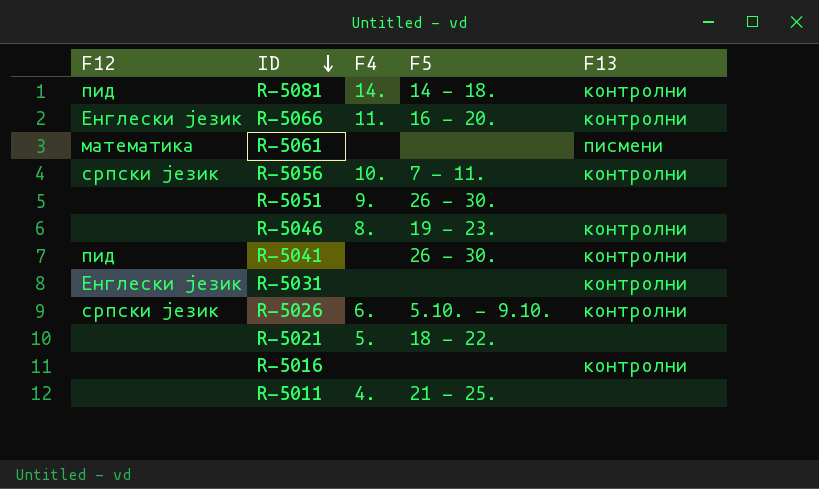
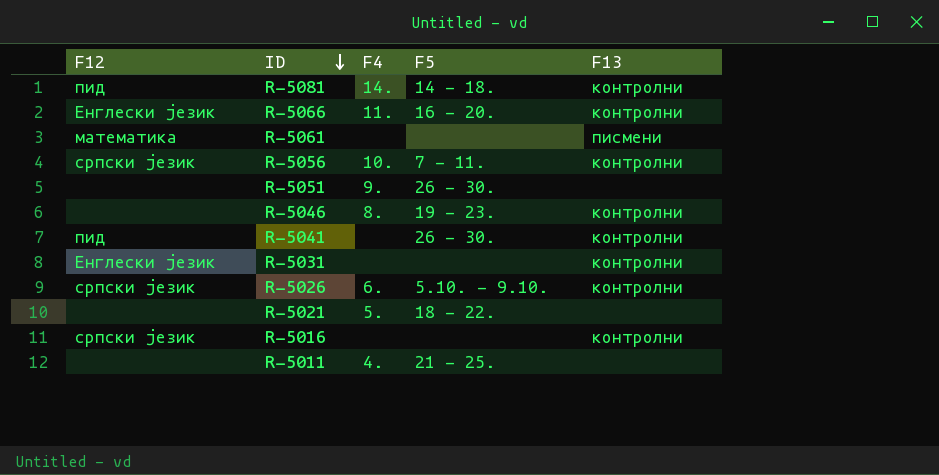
R-5016 | F12: none -> српски језик

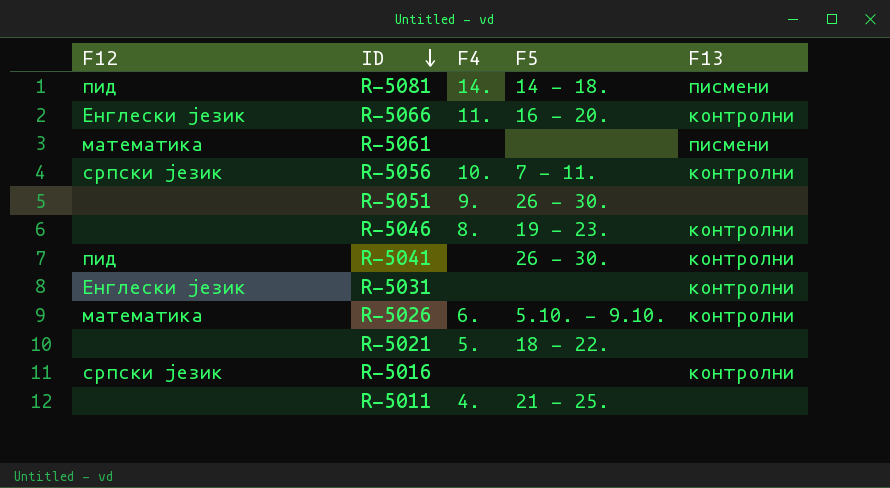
R-5081 | F13: контролни -> писмени
R-5026 | F12: српски језик -> математика

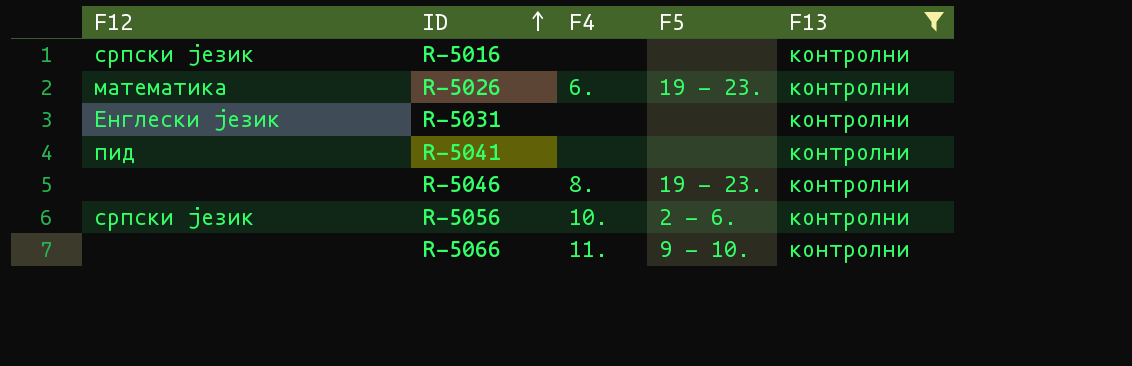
filter: none -> F13 = контролни
row order: ID descending -> ID ascending
R-5026 | F5: 5.10. - 9.10. -> 19 - 23.
R-5041 | F5: 26 - 30. -> none
R-5056 | F5: 7 - 11. -> 2 - 6.
R-5066 | F12: Енглески језик -> none
R-5066 | F5: 16 - 20. -> 9 - 10.

